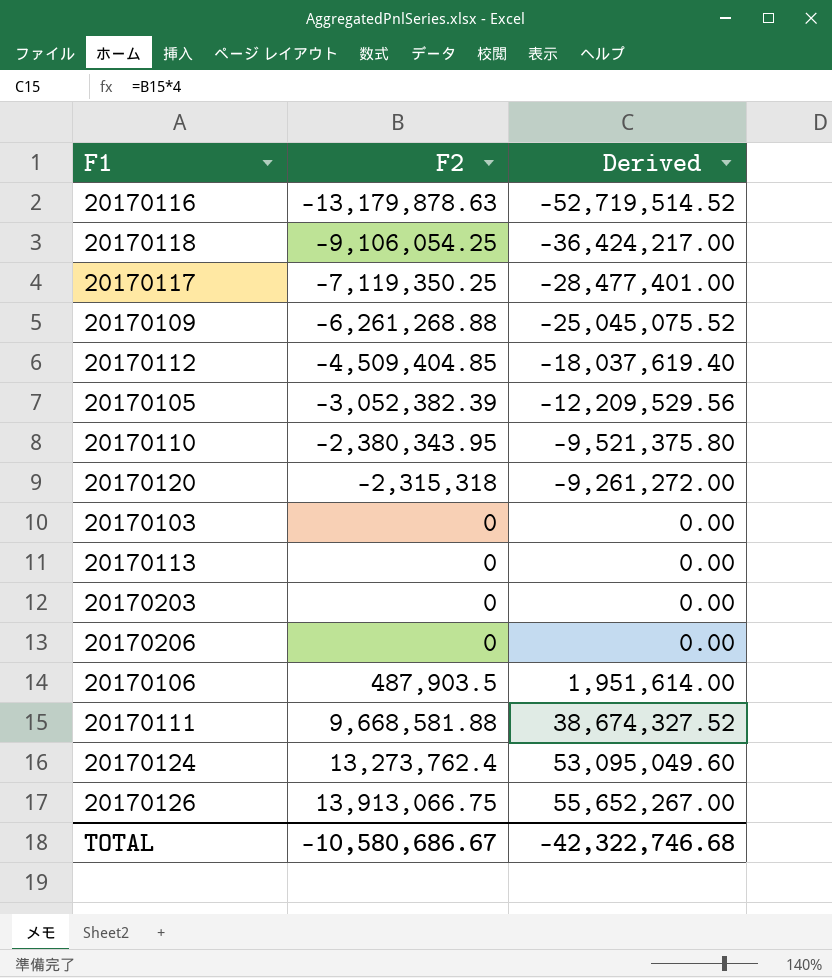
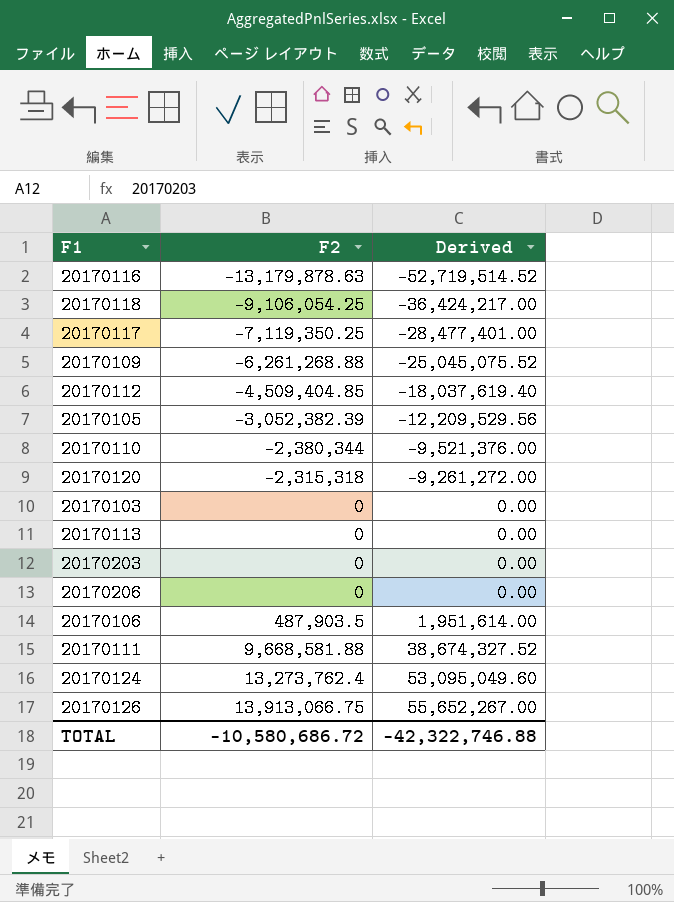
20170110 | F2: -2,380,343.95 -> -2,380,344
20170110 | Derived: -9,521,375.80 -> -9,521,376.00
TOTAL | F2: -10,580,686.67 -> -10,580,686.72
TOTAL | Derived: -42,322,746.68 -> -42,322,746.88

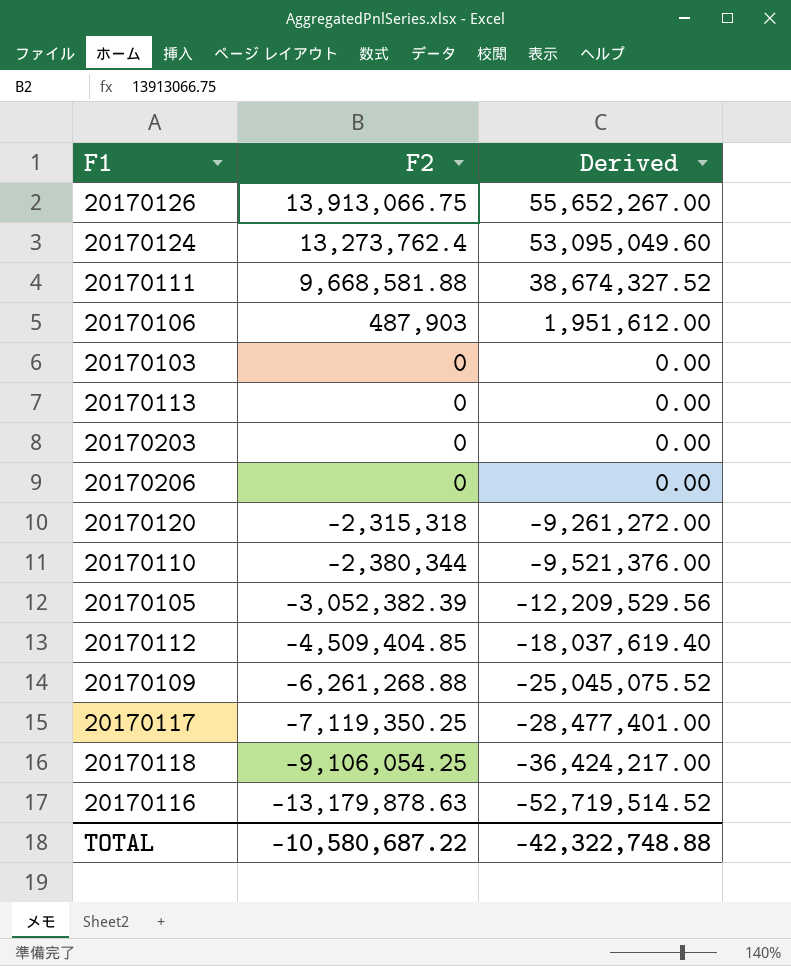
row order: F2 ascending -> F2 descending
20170106 | F2: 487,903.5 -> 487,903
20170106 | Derived: 1,951,614.00 -> 1,951,612.00
TOTAL | F2: -10,580,686.72 -> -10,580,687.22
TOTAL | Derived: -42,322,746.88 -> -42,322,748.88

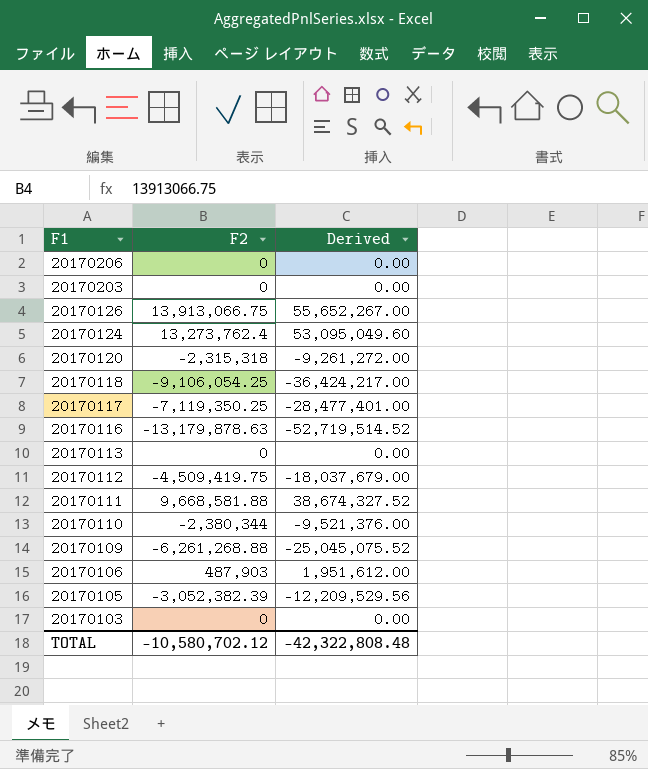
row order: F2 descending -> F1 descending
20170112 | F2: -4,509,404.85 -> -4,509,419.75
20170112 | Derived: -18,037,619.40 -> -18,037,679.00
TOTAL | F2: -10,580,687.22 -> -10,580,702.12
TOTAL | Derived: -42,322,748.88 -> -42,322,808.48

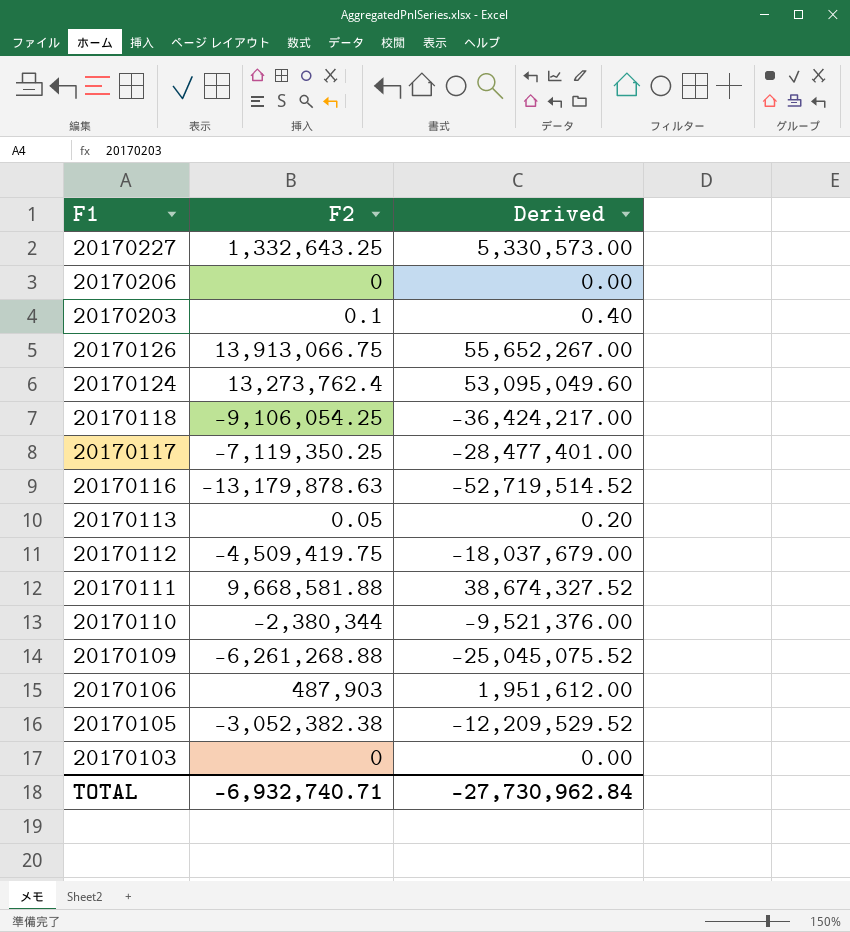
row 20170120: -2,315,318 | -9,261,272.00 -> none
row 20170227: none -> 1,332,643.25 | 5,330,573.00
20170203 | F2: 0 -> 0.1
20170203 | Derived: 0.00 -> 0.40
20170113 | F2: 0 -> 0.05
20170113 | Derived: 0.00 -> 0.20
20170105 | F2: -3,052,382.39 -> -3,052,382.38
20170105 | Derived: -12,209,529.56 -> -12,209,529.52
TOTAL | F2: -10,580,702.12 -> -6,932,740.71
TOTAL | Derived: -42,322,808.48 -> -27,730,962.84

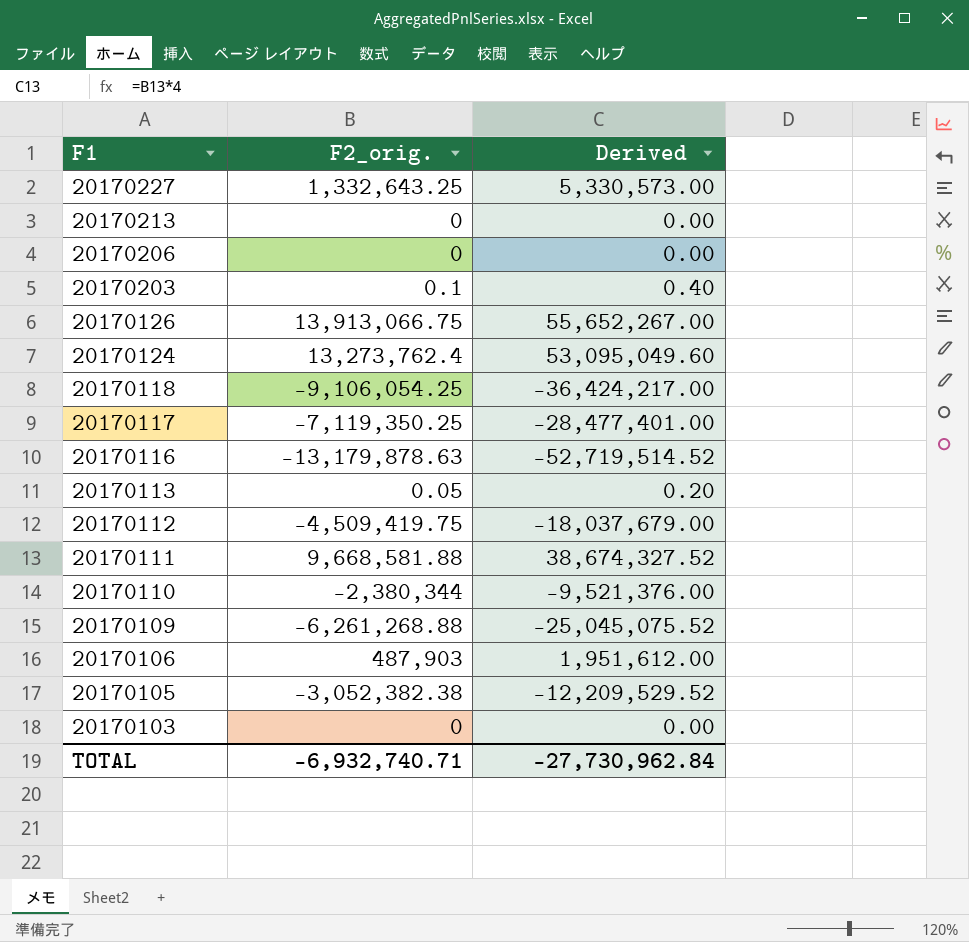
column name: F2 -> F2_orig.
row 20170213: none -> 0 | 0.00

